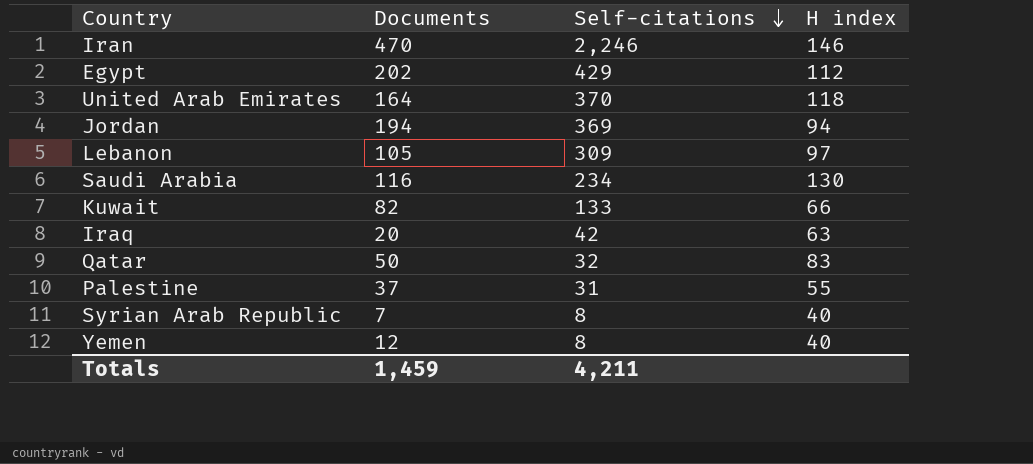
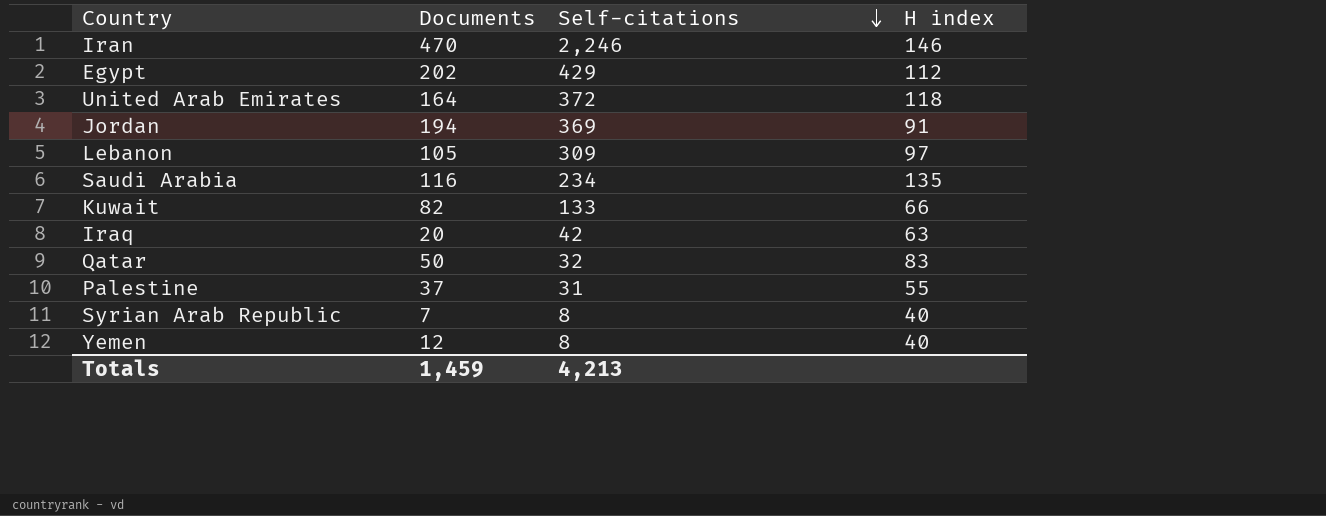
United Arab Emirates | Self-citations: 370 -> 372
Jordan | H index: 94 -> 91
Saudi Arabia | H index: 130 -> 135
Totals | Self-citations: 4,211 -> 4,213

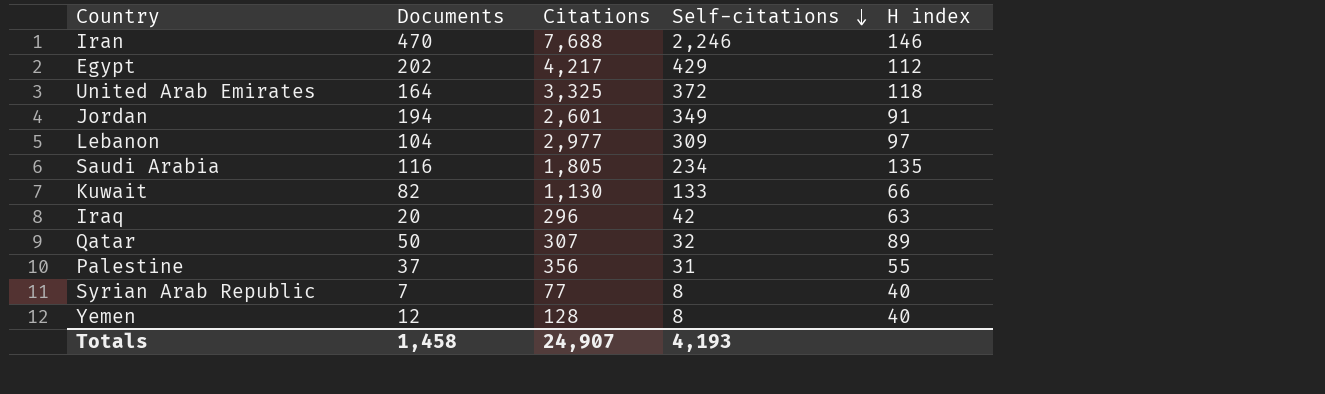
column Citations | position: none -> 3
Jordan | Self-citations: 369 -> 349
Lebanon | Documents: 105 -> 104
Qatar | H index: 83 -> 89
Totals | Documents: 1,459 -> 1,458
Totals | Self-citations: 4,213 -> 4,193

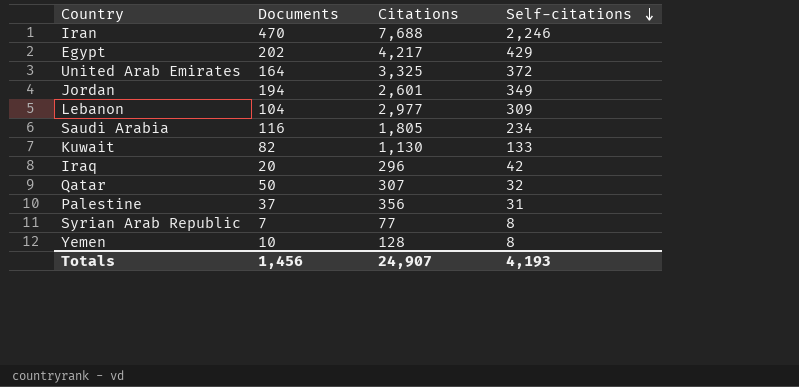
column H index | position: 5 -> none
Yemen | Documents: 12 -> 10
Totals | Documents: 1,458 -> 1,456

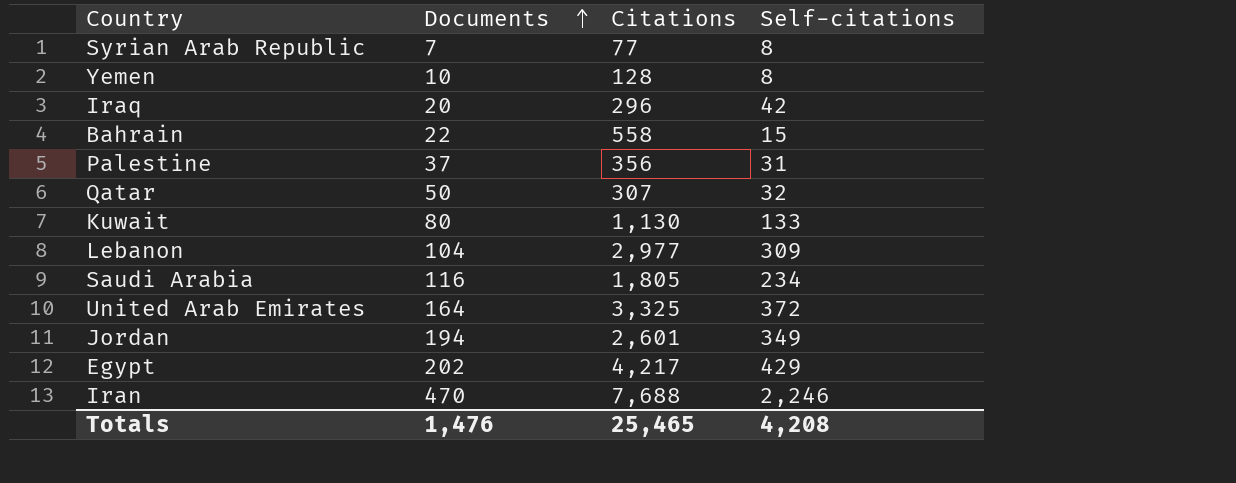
row order: Self-citations descending -> Documents ascending
row Bahrain: none -> 22 | 558 | 15
Kuwait | Documents: 82 -> 80
Totals | Documents: 1,456 -> 1,476
Totals | Citations: 24,907 -> 25,465
Totals | Self-citations: 4,193 -> 4,208

